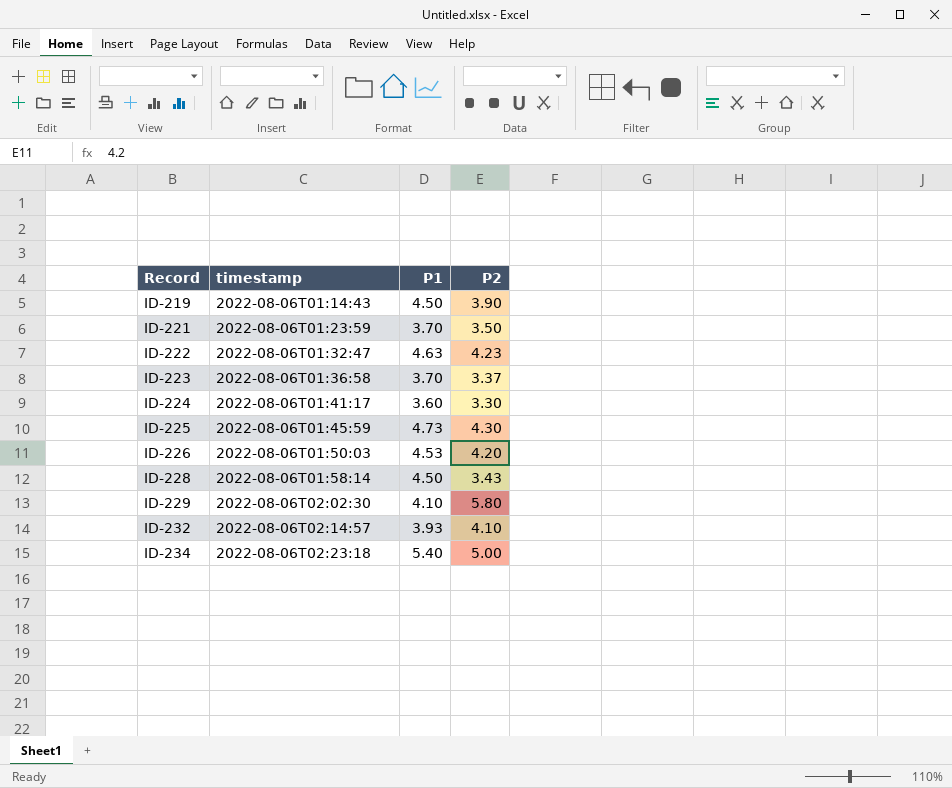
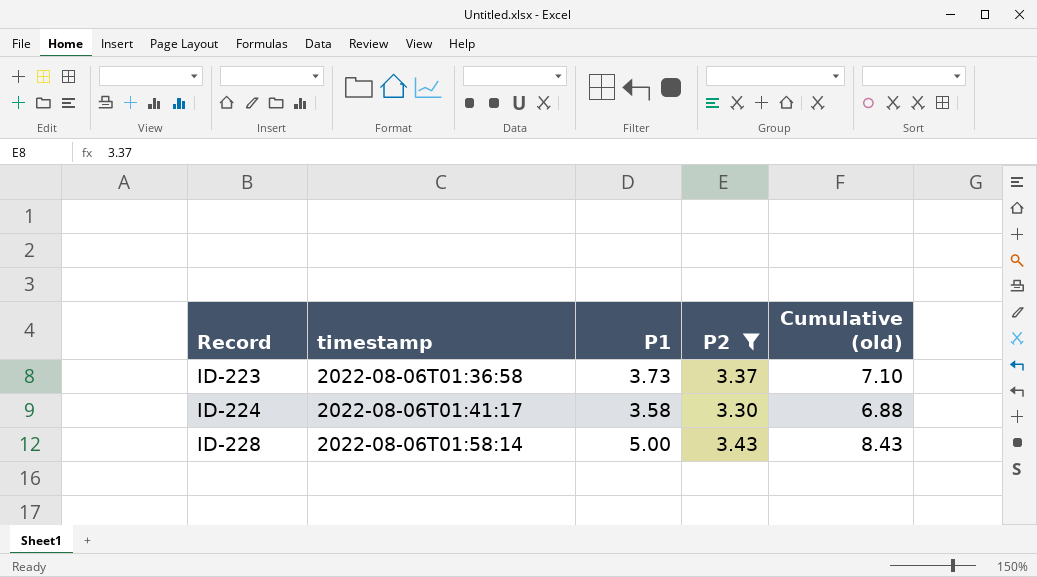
filter: none -> P2 <= 3.43
column Cumulative (old) | formula: none -> [P1] + [P2]
ID-223 | P1: 3.70 -> 3.73
ID-224 | P1: 3.60 -> 3.58
ID-228 | P1: 4.50 -> 5.00

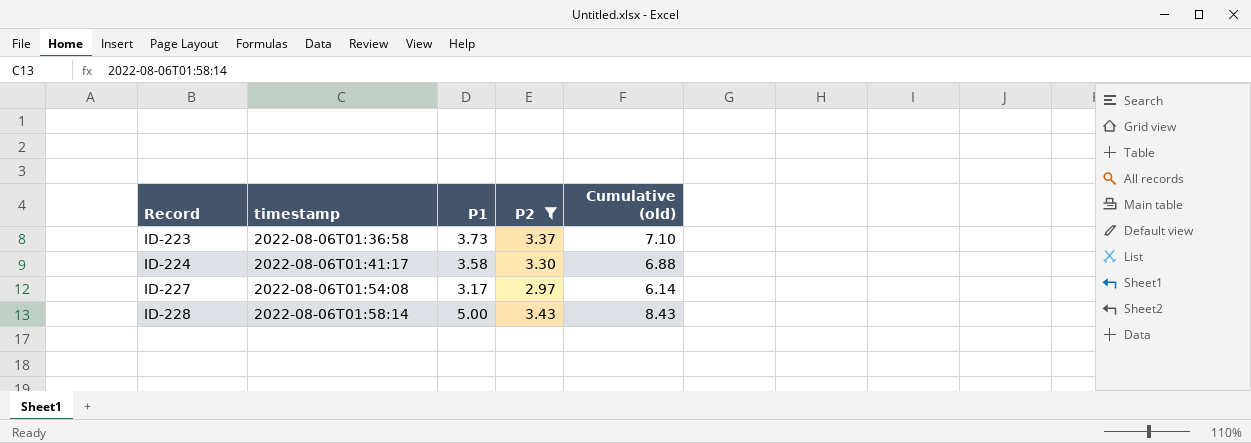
row ID-227: none -> 2022-08-06T01:54:08 | 3.17 | 2.97 | 6.14

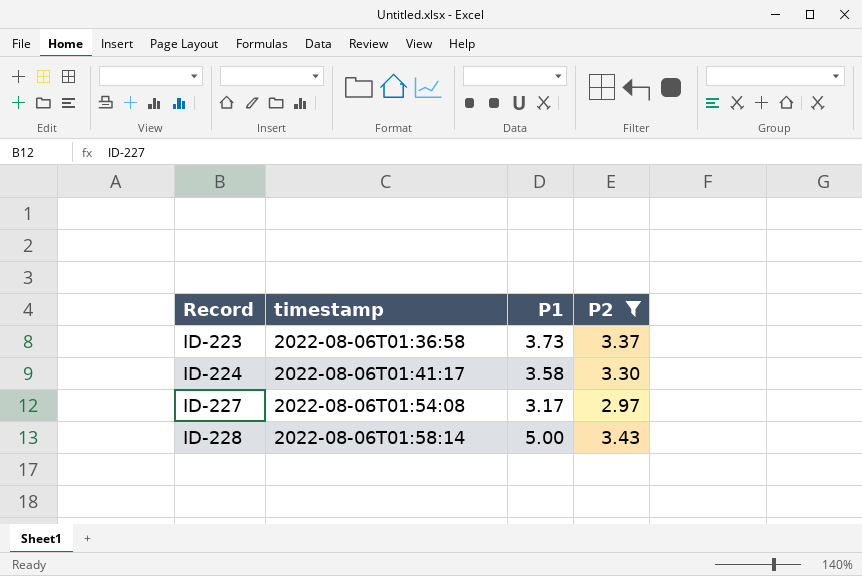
column Cumulative (old) | formula: [P1] + [P2] -> none

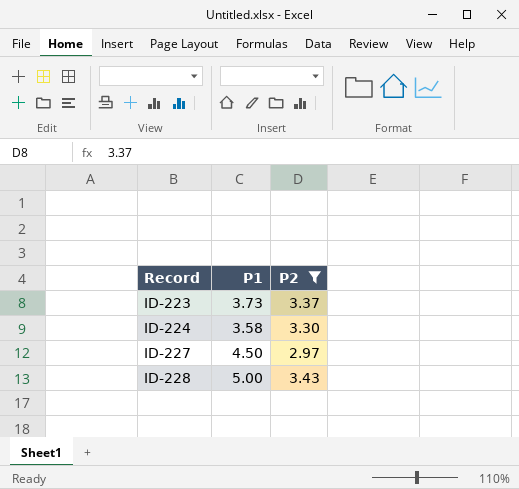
column timestamp | position: 2 -> none
ID-227 | P1: 3.17 -> 4.50

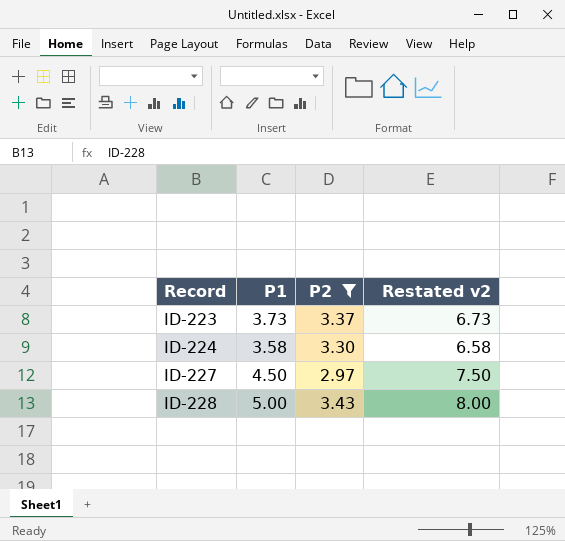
column Restated v2 | formula: none -> [P1] + 3

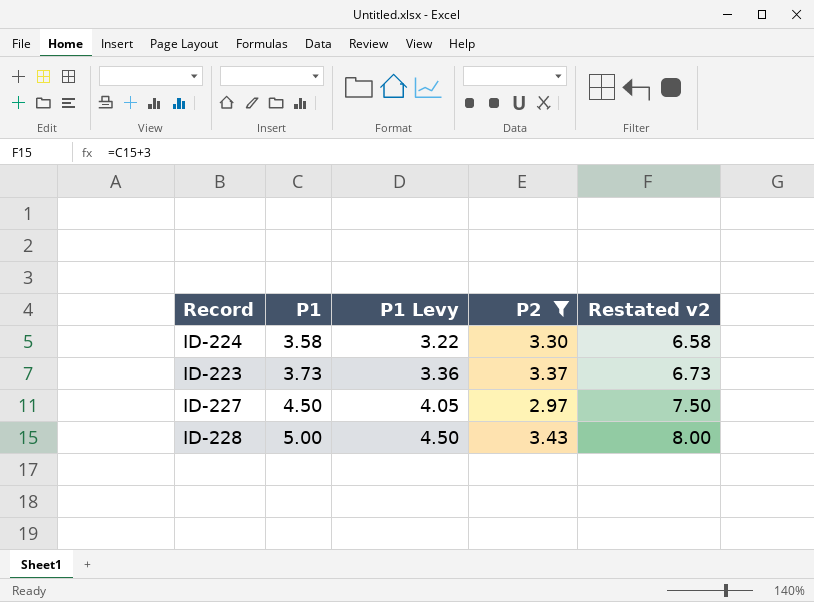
row order: Record ascending -> P1 ascending
column P1 Levy | formula: none -> [P1] * 0.9

